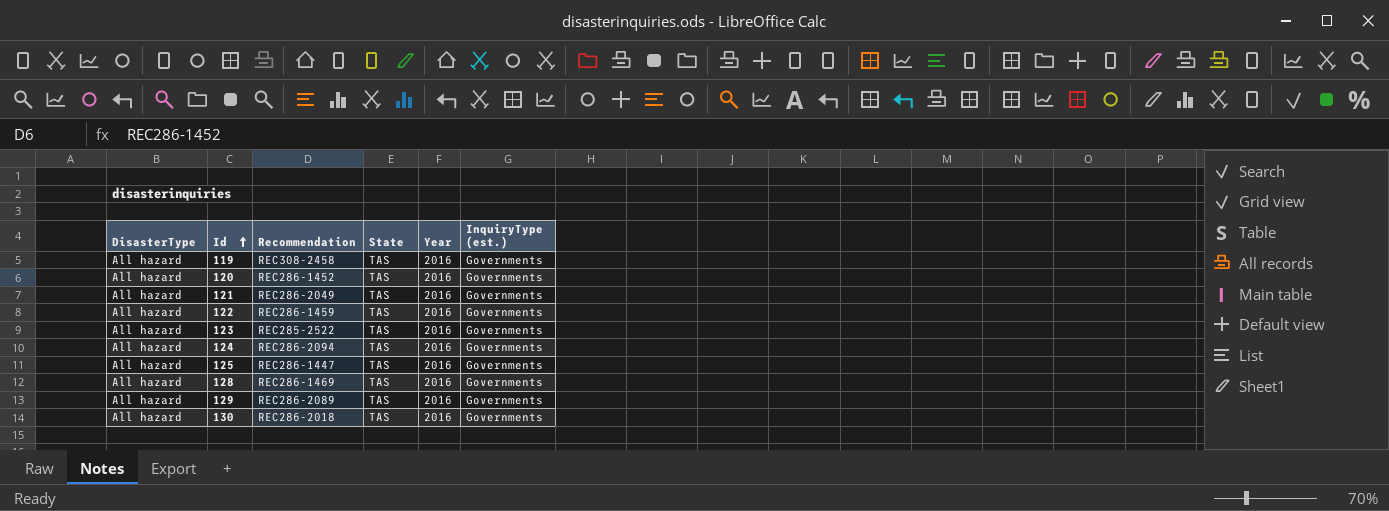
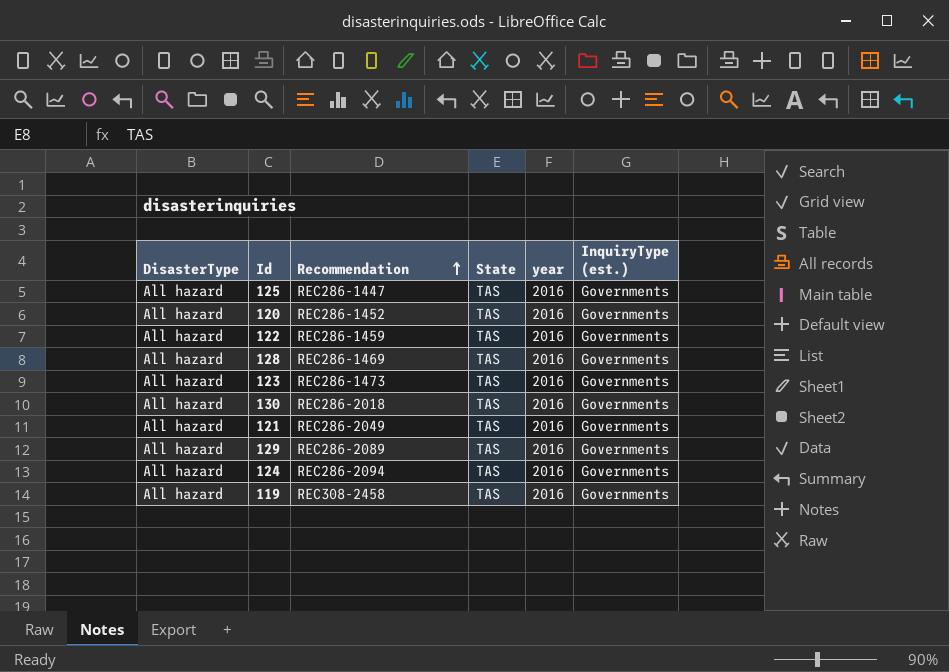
row order: Id ascending -> Recommendation ascending
column name: Year -> year
123 | Recommendation: REC285-2522 -> REC286-1473

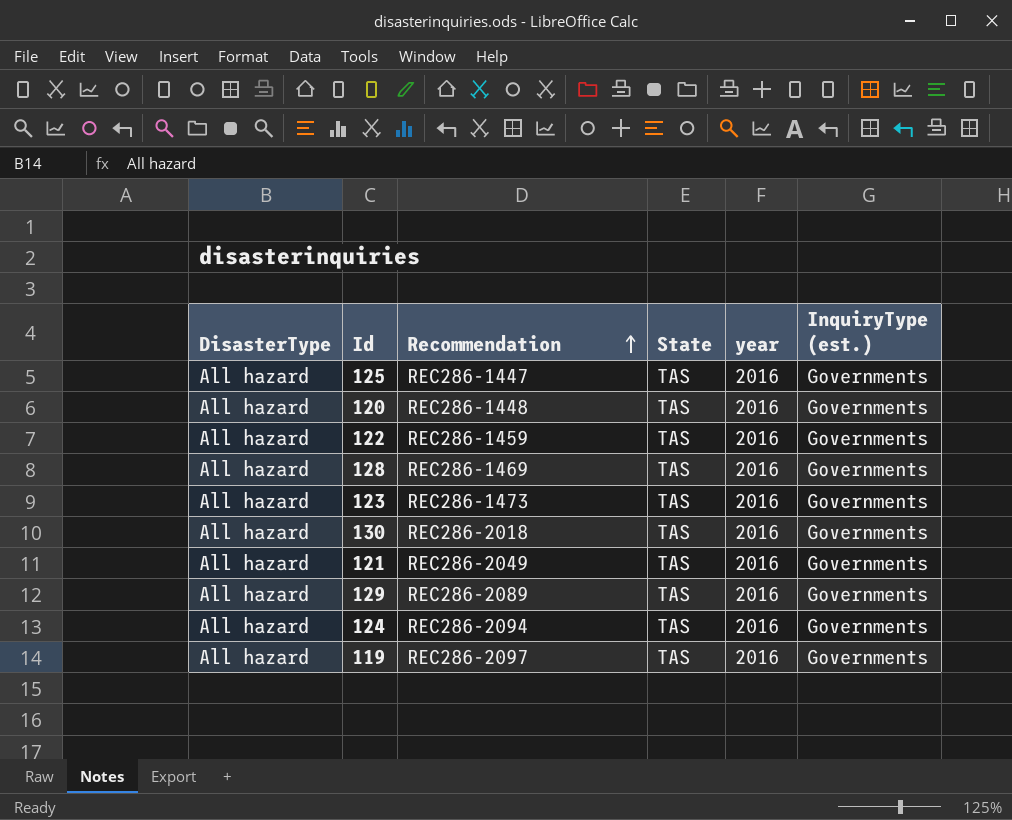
120 | Recommendation: REC286-1452 -> REC286-1448
119 | Recommendation: REC308-2458 -> REC286-2097

